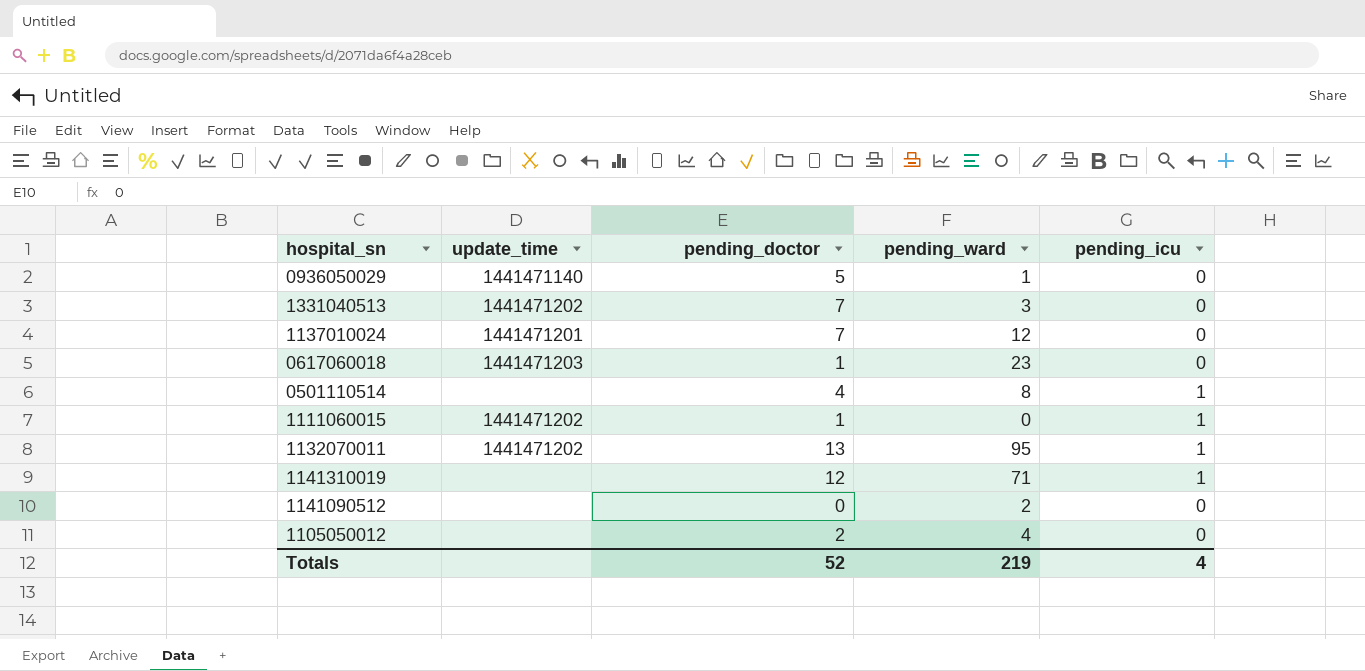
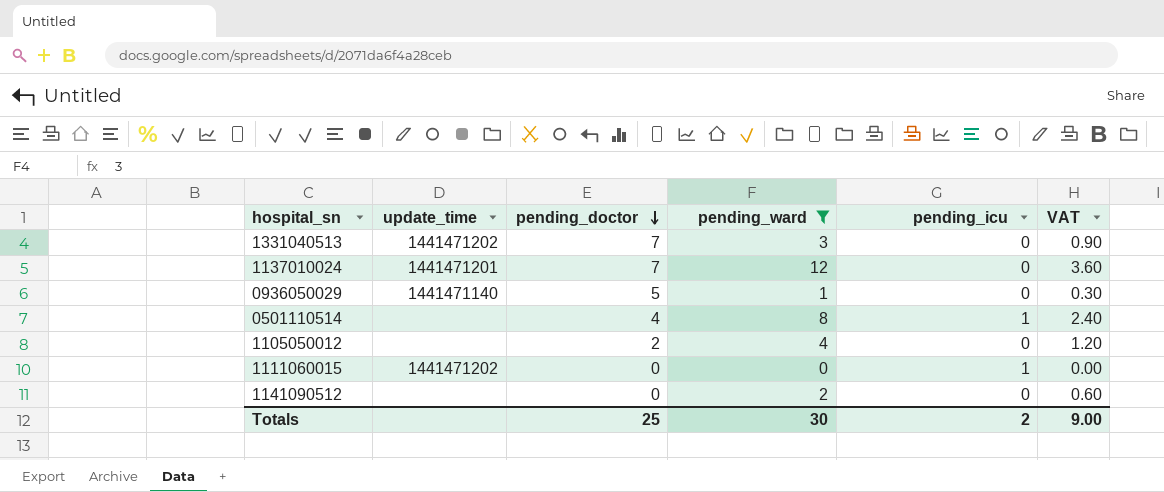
filter: none -> pending_ward <= 12
row order: none -> pending_doctor descending
column VAT | formula: none -> [pending_ward] * 0.3
1111060015 | pending_doctor: 1 -> 0
Totals | pending_doctor: 52 -> 25
Totals | pending_ward: 219 -> 30
Totals | pending_icu: 4 -> 2

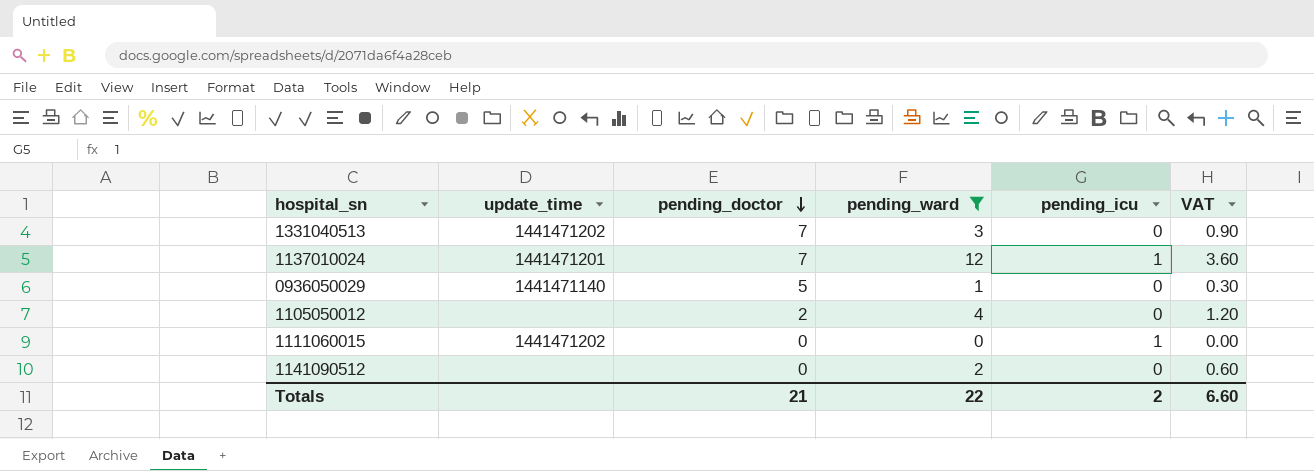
row 0501110514: none | 4 | 8 | 1 | 2.40 -> none
1137010024 | pending_icu: 0 -> 1
Totals | pending_doctor: 25 -> 21
Totals | pending_ward: 30 -> 22
Totals | VAT: 9.00 -> 6.60

